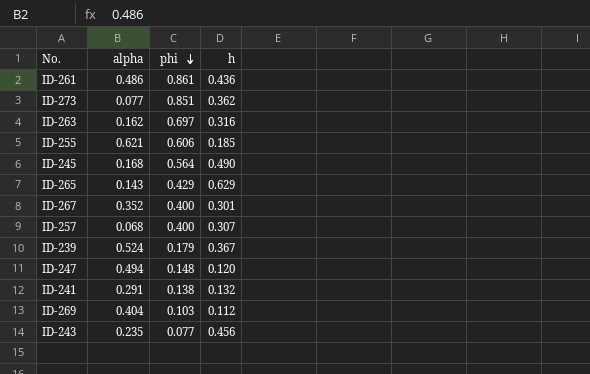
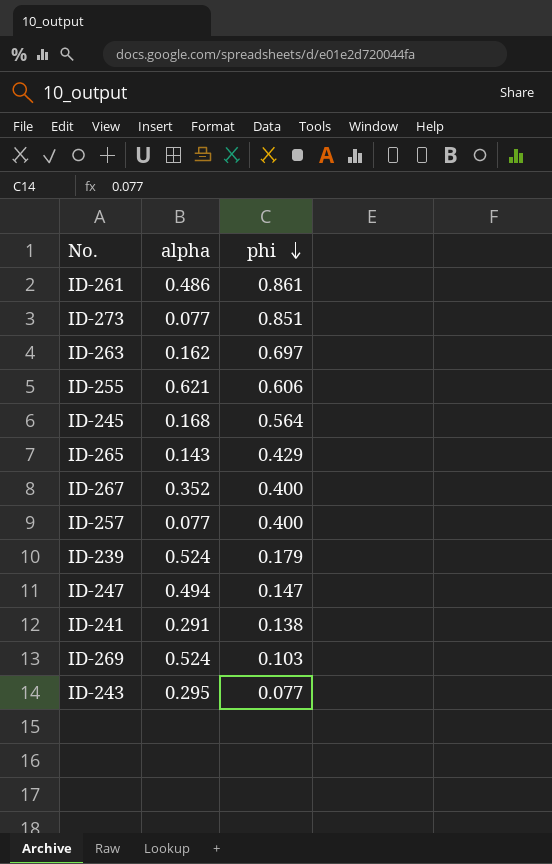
column h | position: 4 -> none
ID-257 | alpha: 0.068 -> 0.077
ID-247 | phi: 0.148 -> 0.147
ID-269 | alpha: 0.404 -> 0.524
ID-243 | alpha: 0.235 -> 0.295

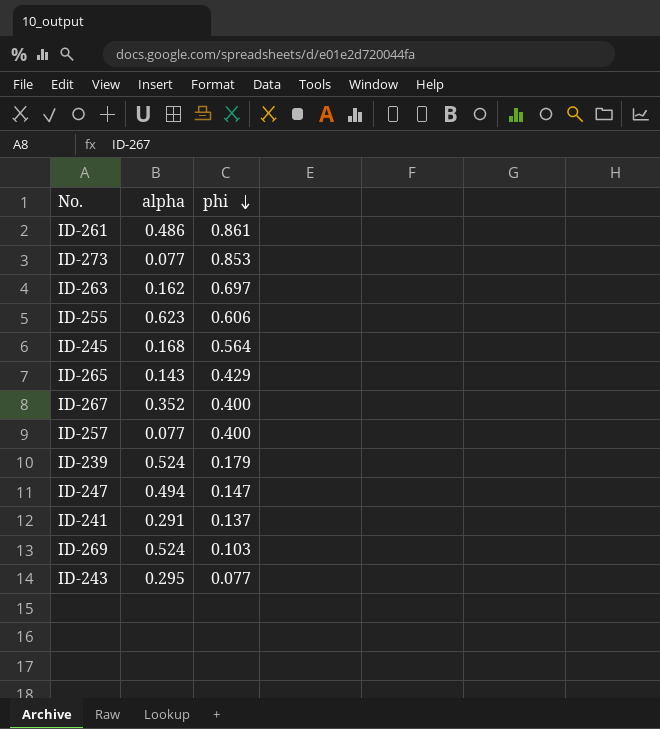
ID-273 | phi: 0.851 -> 0.853
ID-255 | alpha: 0.621 -> 0.623
ID-241 | phi: 0.138 -> 0.137

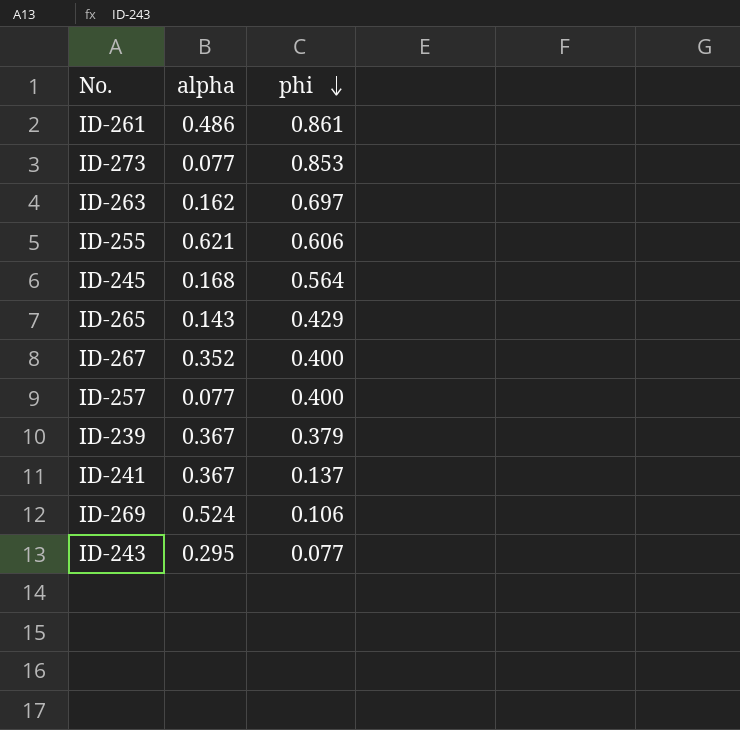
row ID-247: 0.494 | 0.147 -> none
ID-255 | alpha: 0.623 -> 0.621
ID-239 | alpha: 0.524 -> 0.367
ID-239 | phi: 0.179 -> 0.379
ID-241 | alpha: 0.291 -> 0.367
ID-269 | phi: 0.103 -> 0.106

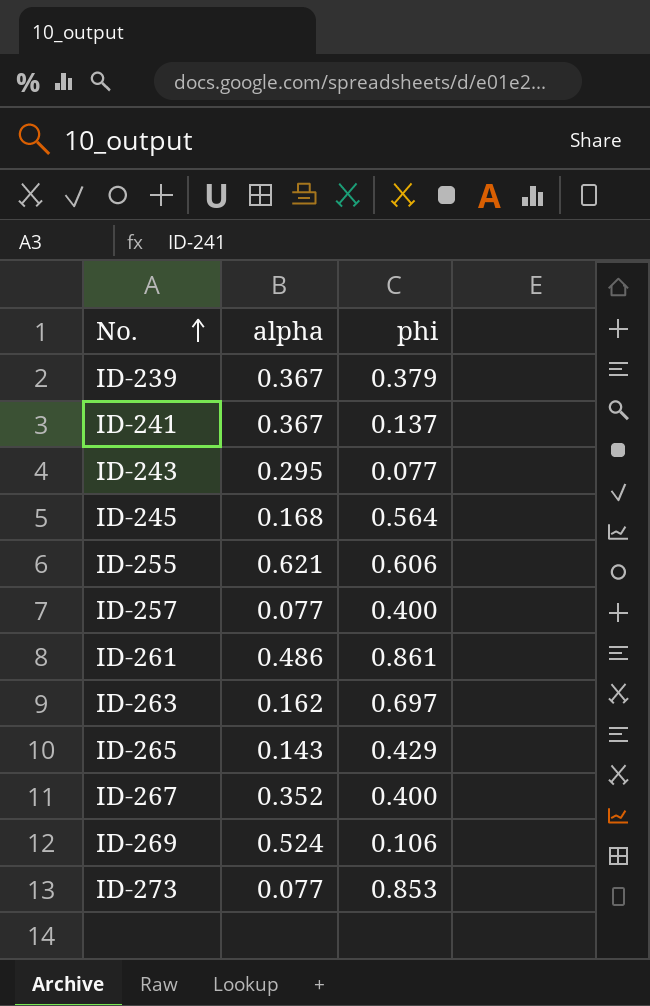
row order: phi descending -> No. ascending

